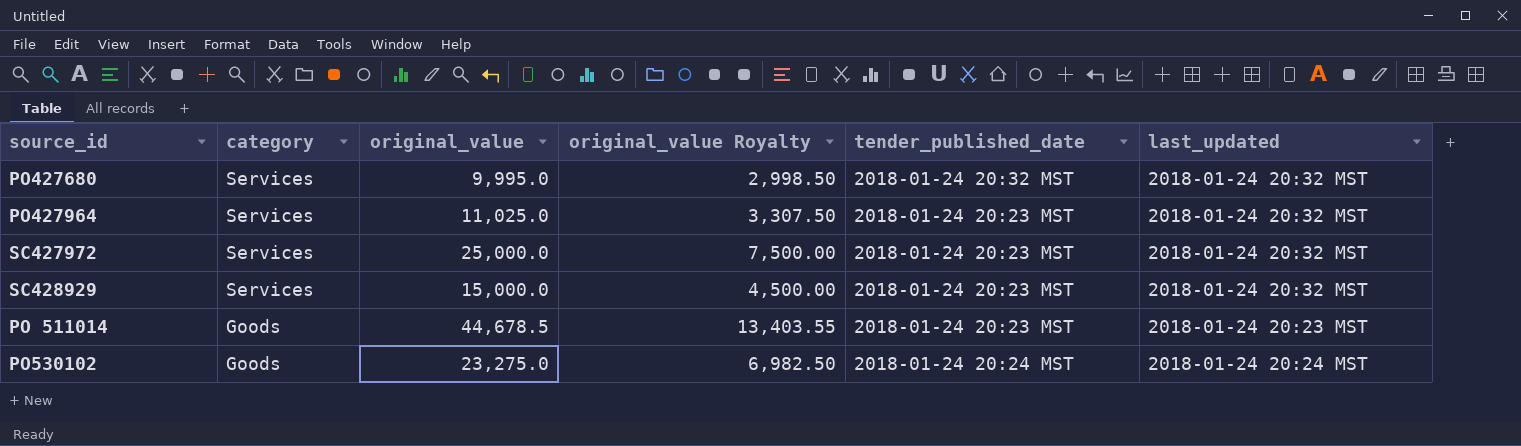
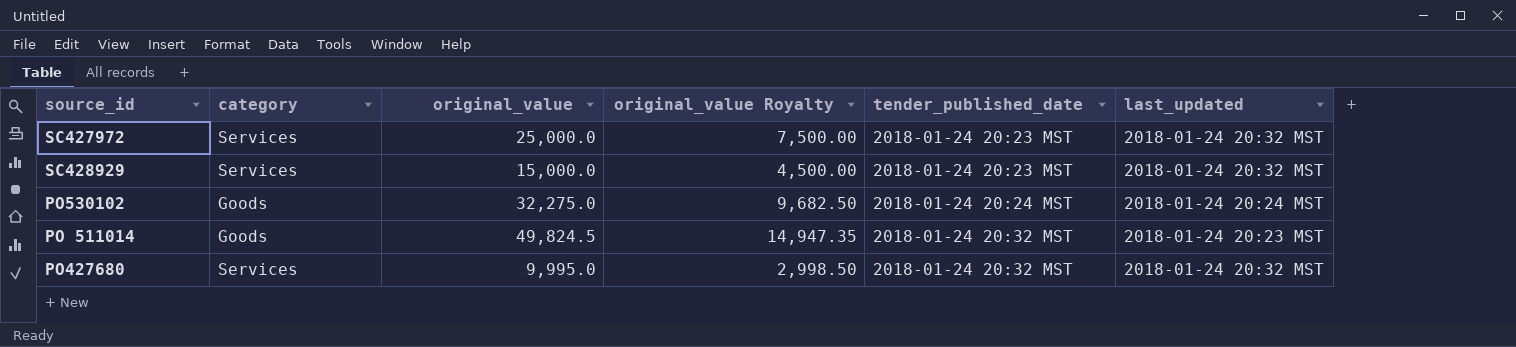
row order: category descending -> tender_published_date ascending
row PO427964: Services | 11,025.0 | 3,307.50 | 2018-01-24 20:23 MST | 2018-01-24 20:32 MST -> none
PO530102 | original_value: 23,275.0 -> 32,275.0
PO530102 | original_value Royalty: 6,982.50 -> 9,682.50
PO 511014 | original_value: 44,678.5 -> 49,824.5
PO 511014 | original_value Royalty: 13,403.55 -> 14,947.35
PO 511014 | tender_published_date: 2018-01-24 20:23 MST -> 2018-01-24 20:32 MST

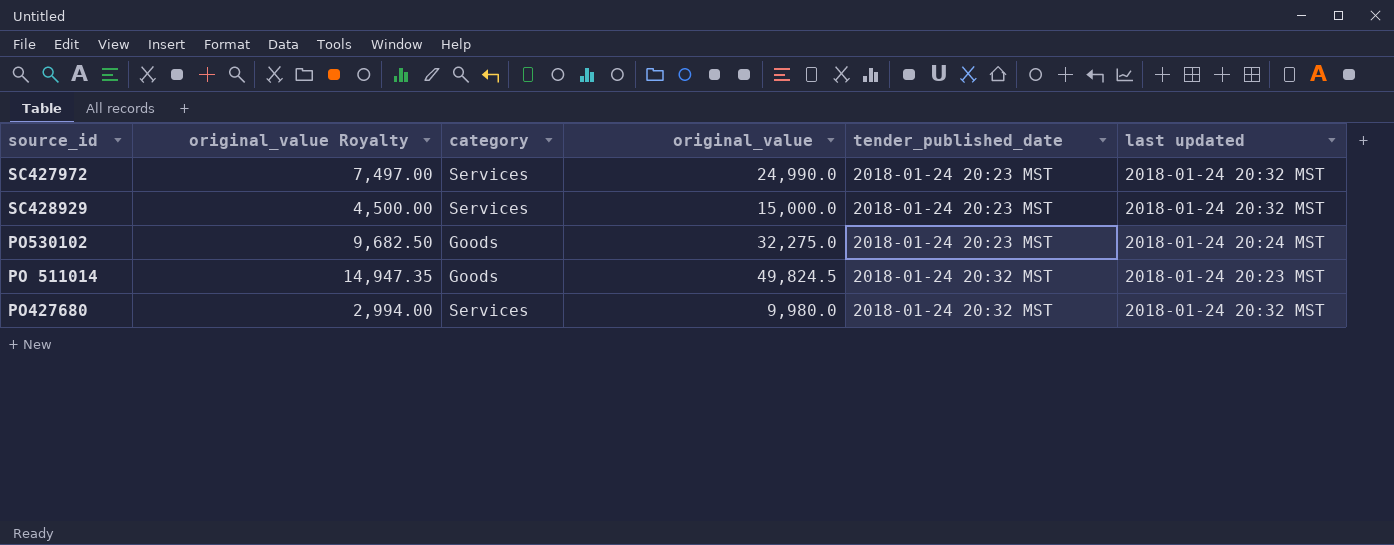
column original_value Royalty | position: 4 -> 2
column name: last_updated -> last updated
SC427972 | original_value Royalty: 7,500.00 -> 7,497.00
SC427972 | original_value: 25,000.0 -> 24,990.0
PO530102 | tender_published_date: 2018-01-24 20:24 MST -> 2018-01-24 20:23 MST
PO427680 | original_value Royalty: 2,998.50 -> 2,994.00
PO427680 | original_value: 9,995.0 -> 9,980.0

